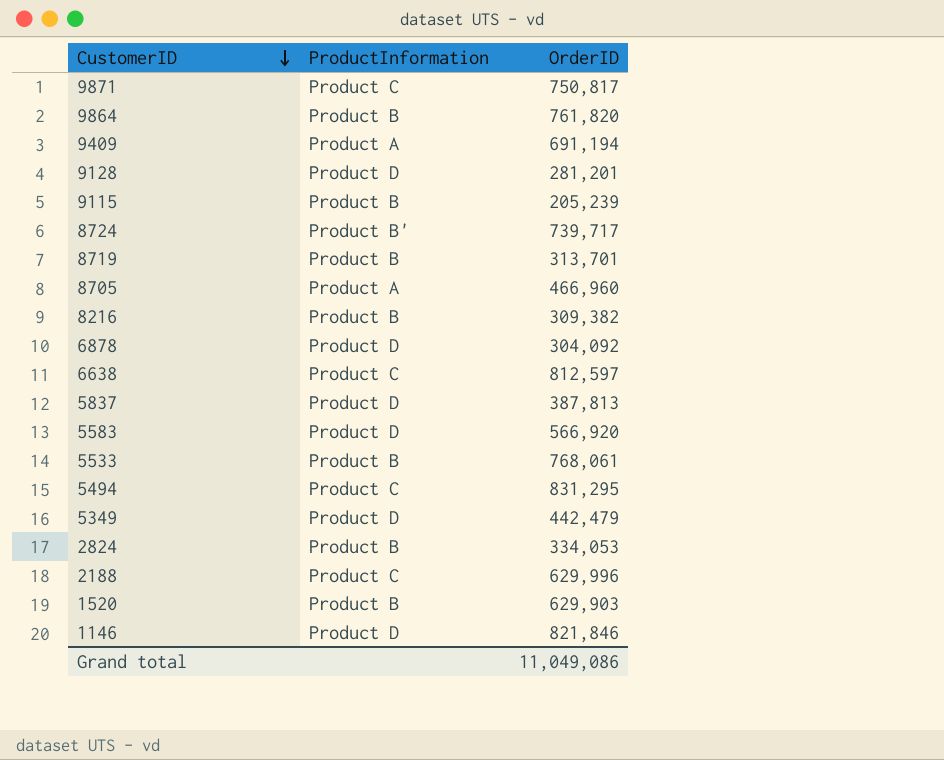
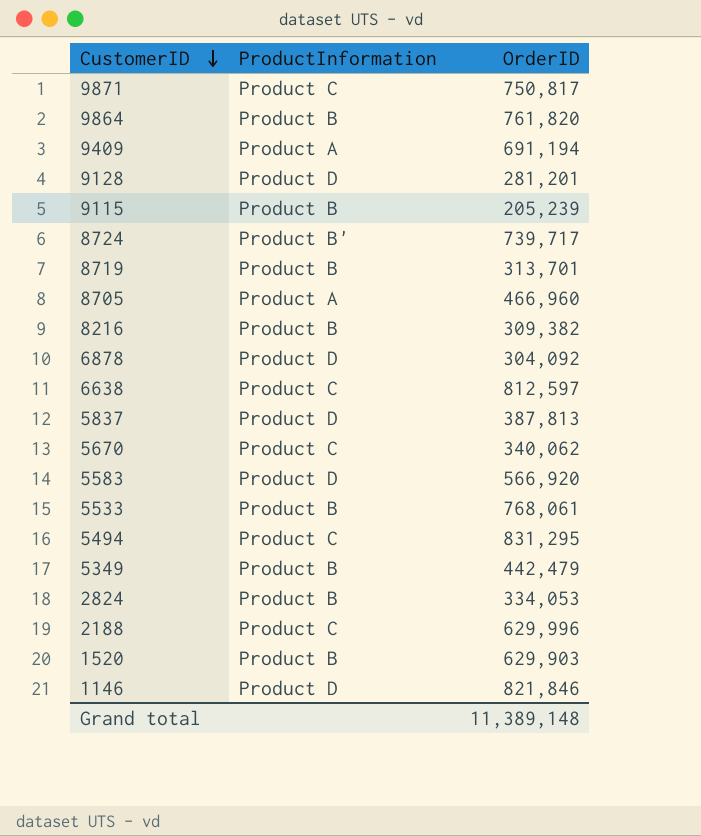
row 5670: none -> Product C | 340,062
5349 | ProductInformation: Product D -> Product B
Grand total | OrderID: 11,049,086 -> 11,389,148

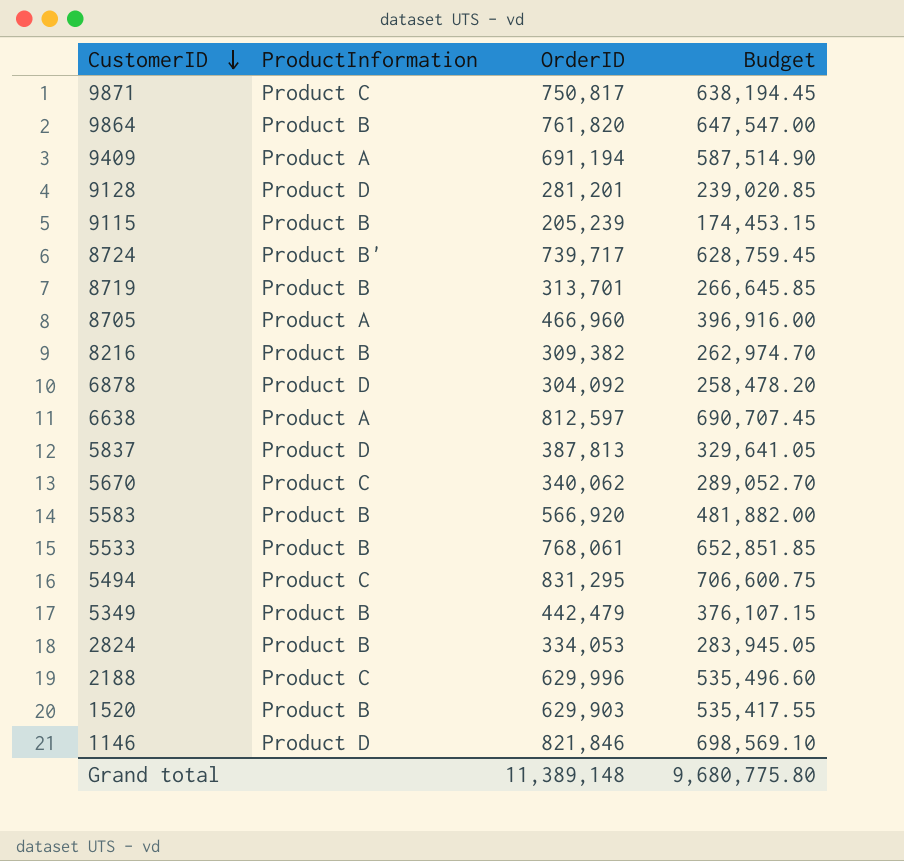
column Budget | formula: none -> [OrderID] * 0.85
6638 | ProductInformation: Product C -> Product A
5583 | ProductInformation: Product D -> Product B

